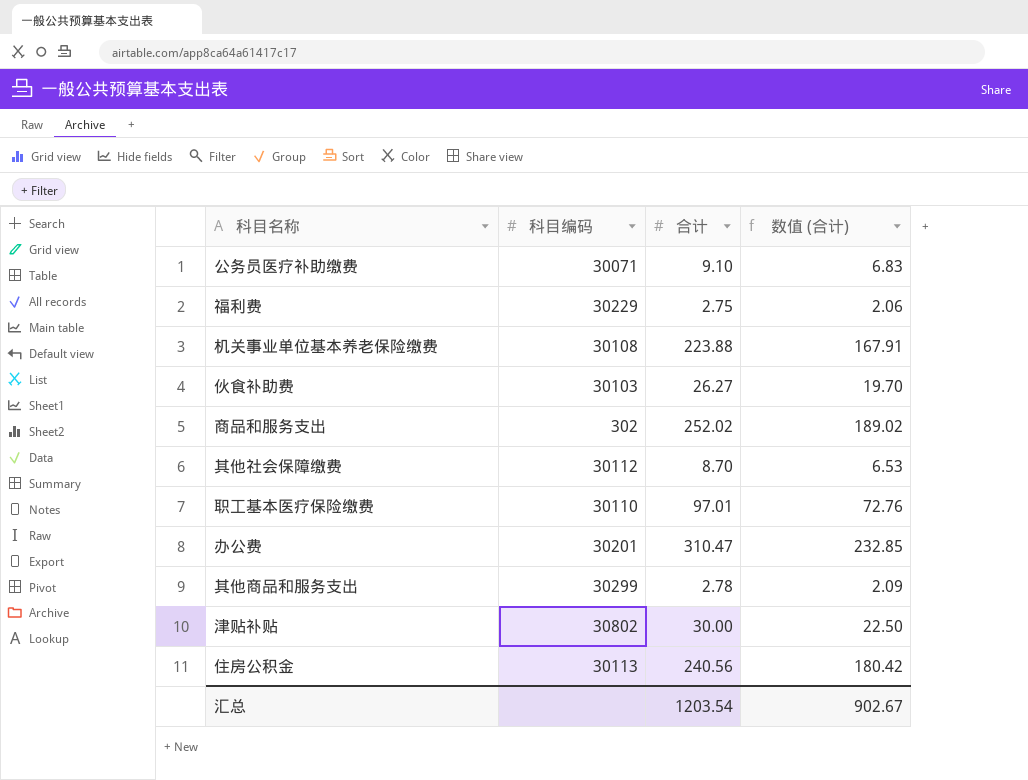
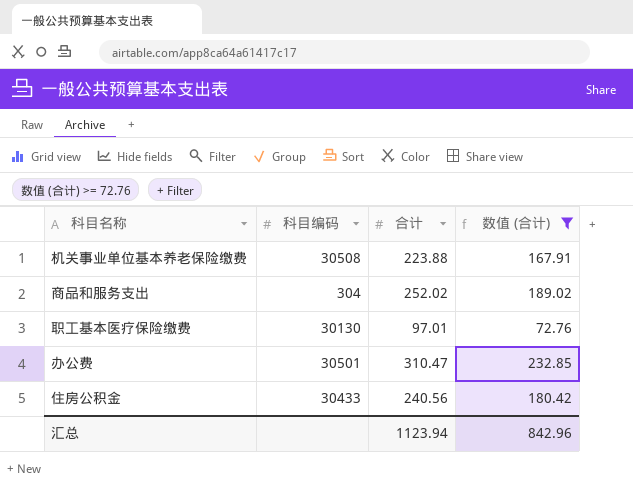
filter: none -> 数值 (合计) >= 72.76
机关事业单位基本养老保险缴费 | 科目编码: 30108 -> 30508
商品和服务支出 | 科目编码: 302 -> 304
职工基本医疗保险缴费 | 科目编码: 30110 -> 30130
办公费 | 科目编码: 30201 -> 30501
住房公积金 | 科目编码: 30113 -> 30433
汇总 | 合计: 1203.54 -> 1123.94
汇总 | 数值 (合计): 902.67 -> 842.96

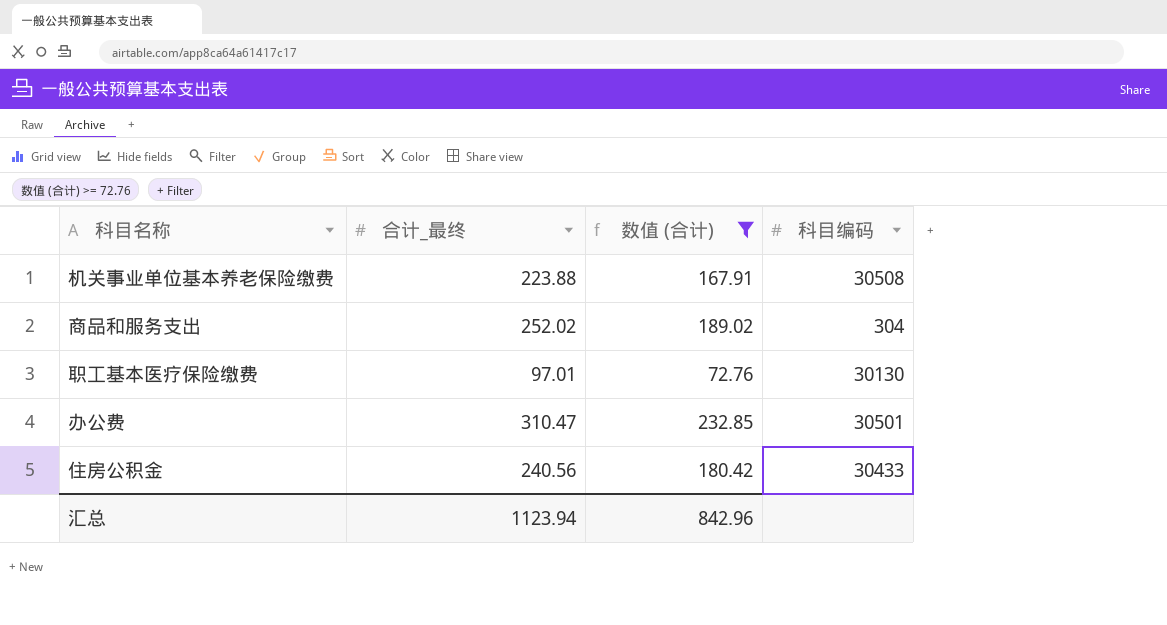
column name: 合计 -> 合计_最终
column 科目编码 | position: 2 -> 4

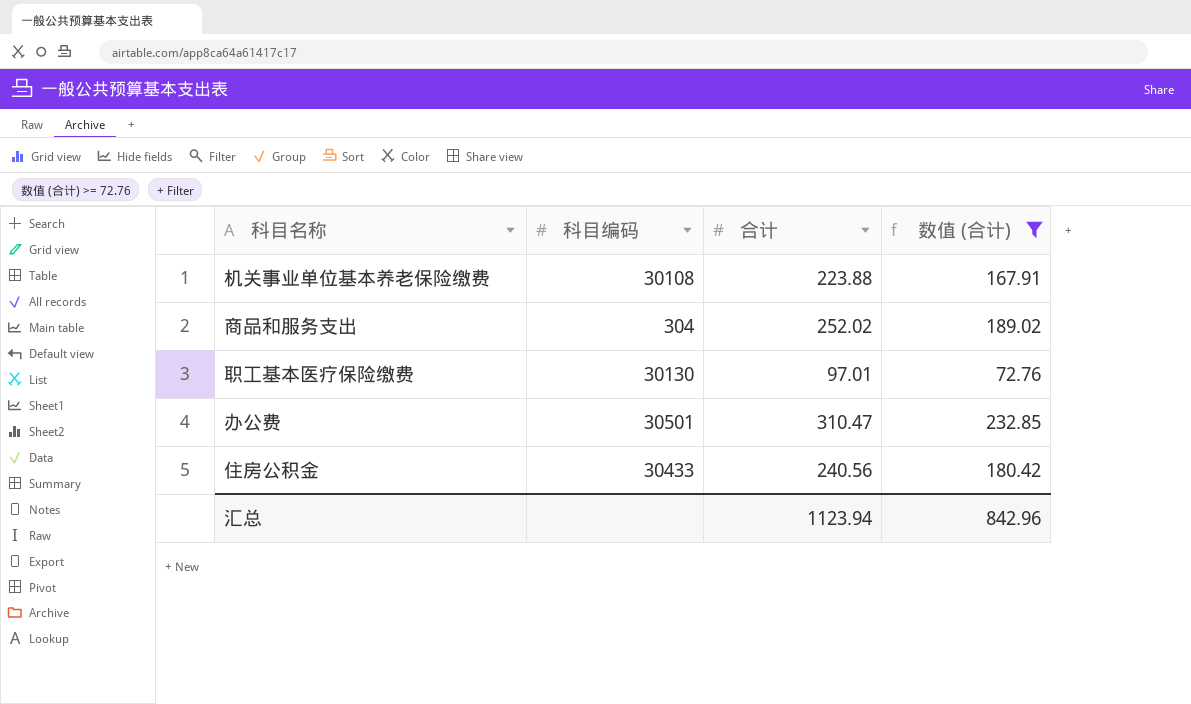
column 科目编码 | position: 4 -> 2
column name: 合计_最终 -> 合计
机关事业单位基本养老保险缴费 | 科目编码: 30508 -> 30108

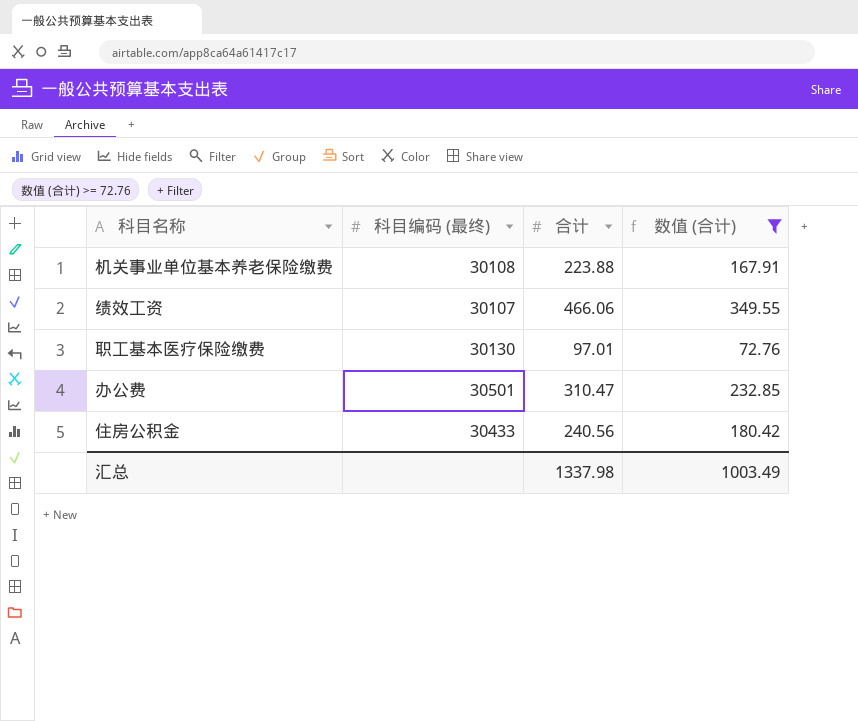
column name: 科目编码 -> 科目编码 (最终)
row 商品和服务支出: 304 | 252.02 | 189.02 -> none
row 绩效工资: none -> 30107 | 466.06 | 349.55
汇总 | 合计: 1123.94 -> 1337.98
汇总 | 数值 (合计): 842.96 -> 1003.49

